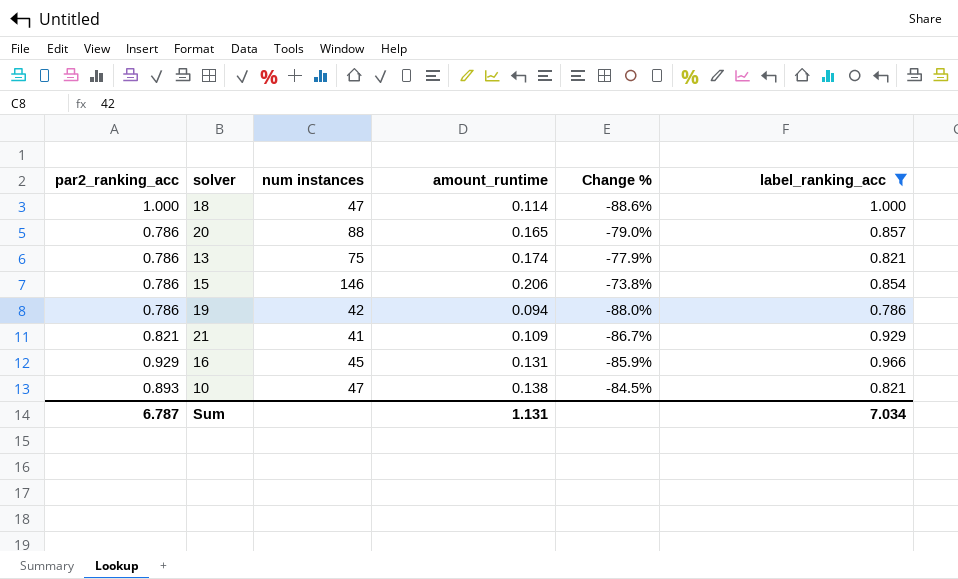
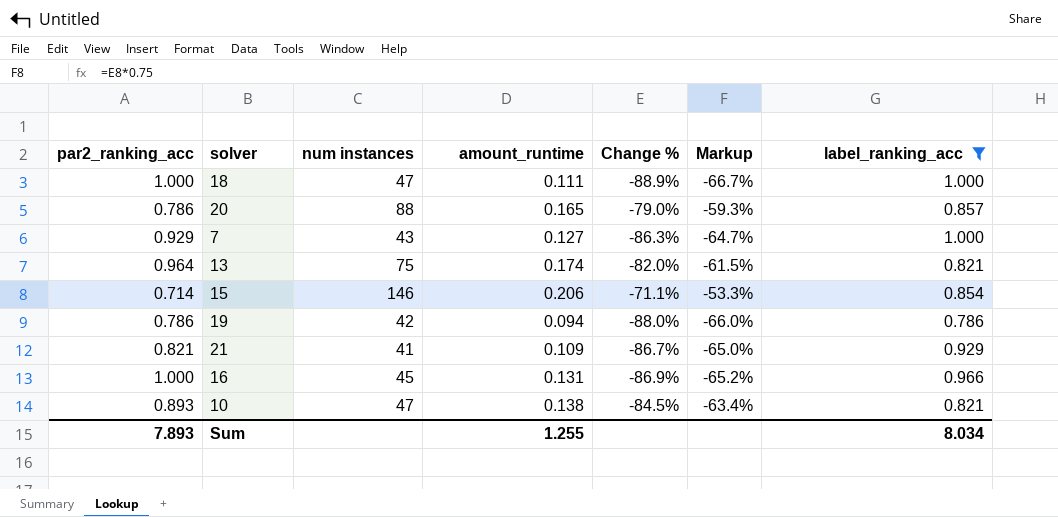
column Markup | formula: none -> [Change %] * 0.75
18 | amount_runtime: 0.114 -> 0.111
18 | Change %: -88.6% -> -88.9%
row 7: none -> 0.929 | 43 | 0.127 | -86.3% | -64.7% | 1.000
13 | par2_ranking_acc: 0.786 -> 0.964
13 | Change %: -77.9% -> -82.0%
15 | par2_ranking_acc: 0.786 -> 0.714
15 | Change %: -73.8% -> -71.1%
16 | par2_ranking_acc: 0.929 -> 1.000
16 | Change %: -85.9% -> -86.9%
Sum | par2_ranking_acc: 6.787 -> 7.893
Sum | amount_runtime: 1.131 -> 1.255
Sum | label_ranking_acc: 7.034 -> 8.034

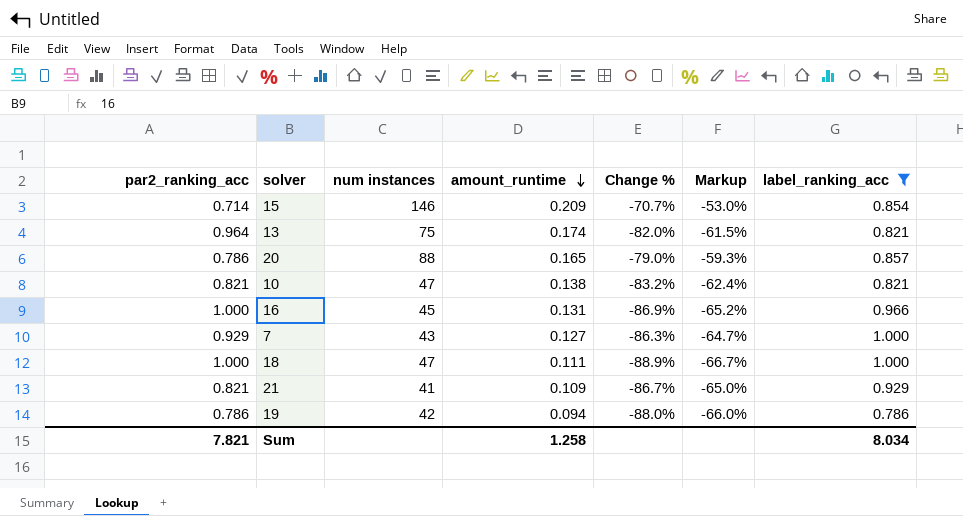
row order: none -> amount_runtime descending
15 | amount_runtime: 0.206 -> 0.209
15 | Change %: -71.1% -> -70.7%
15 | Markup: -53.3% -> -53.0%
10 | par2_ranking_acc: 0.893 -> 0.821
10 | Change %: -84.5% -> -83.2%
10 | Markup: -63.4% -> -62.4%
Sum | par2_ranking_acc: 7.893 -> 7.821
Sum | amount_runtime: 1.255 -> 1.258

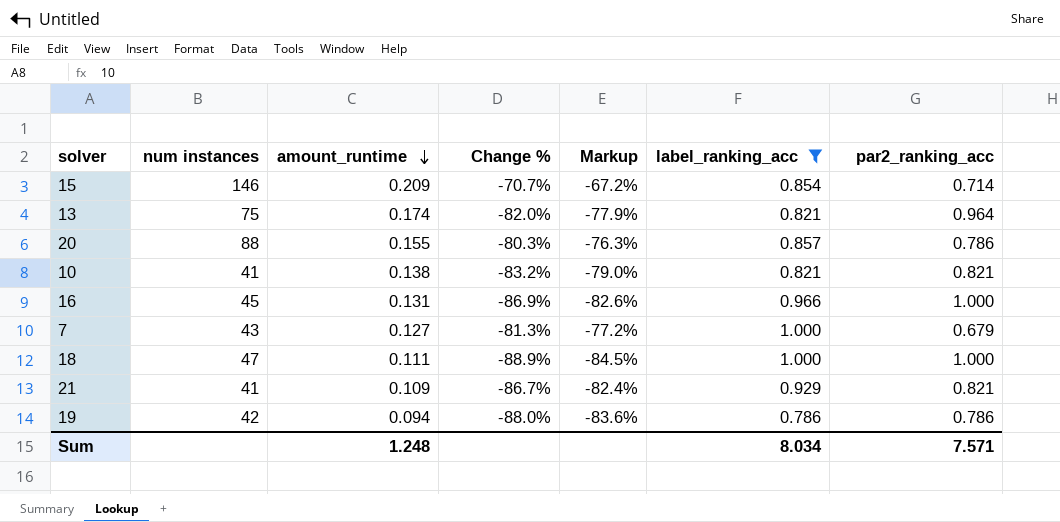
column Markup | formula: [Change %] * 0.75 -> [Change %] * 0.95
column par2_ranking_acc | position: 1 -> 7
20 | amount_runtime: 0.165 -> 0.155
20 | Change %: -79.0% -> -80.3%
10 | num instances: 47 -> 41
7 | Change %: -86.3% -> -81.3%
7 | par2_ranking_acc: 0.929 -> 0.679
Sum | amount_runtime: 1.258 -> 1.248
Sum | par2_ranking_acc: 7.821 -> 7.571

